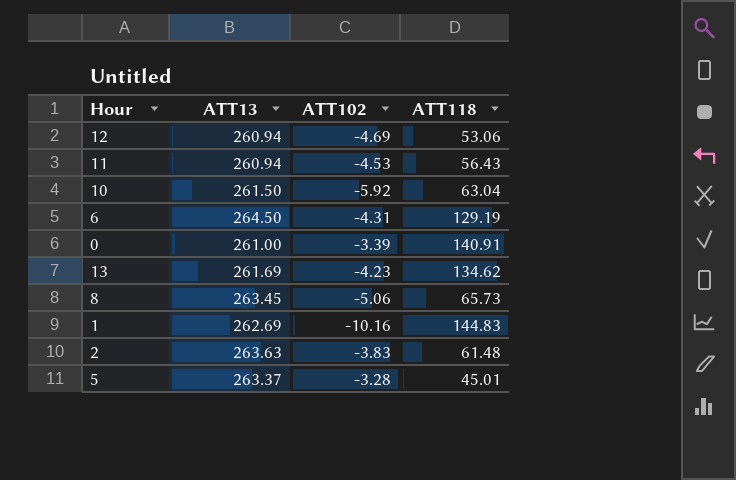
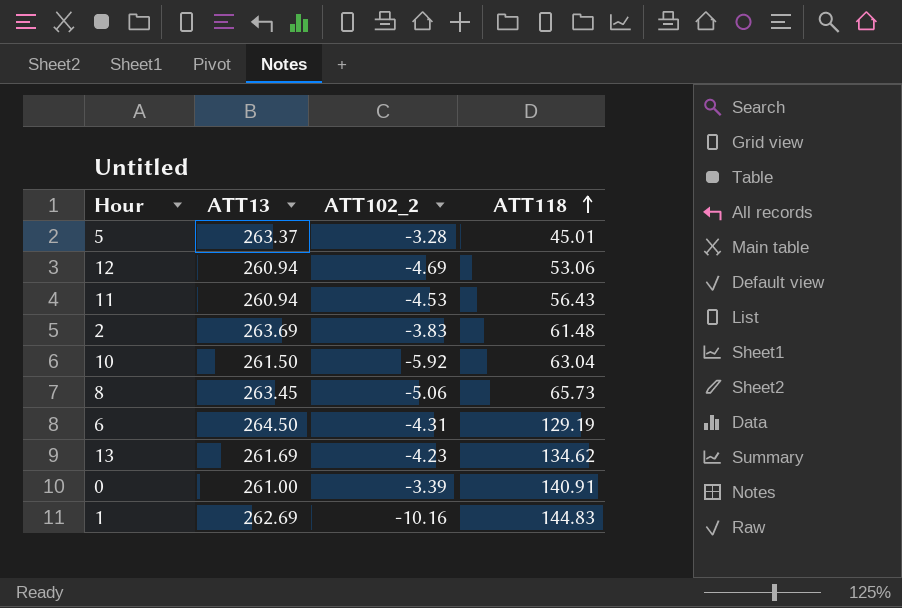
row order: none -> ATT118 ascending
column name: ATT102 -> ATT102_2
2 | ATT13: 263.63 -> 263.69

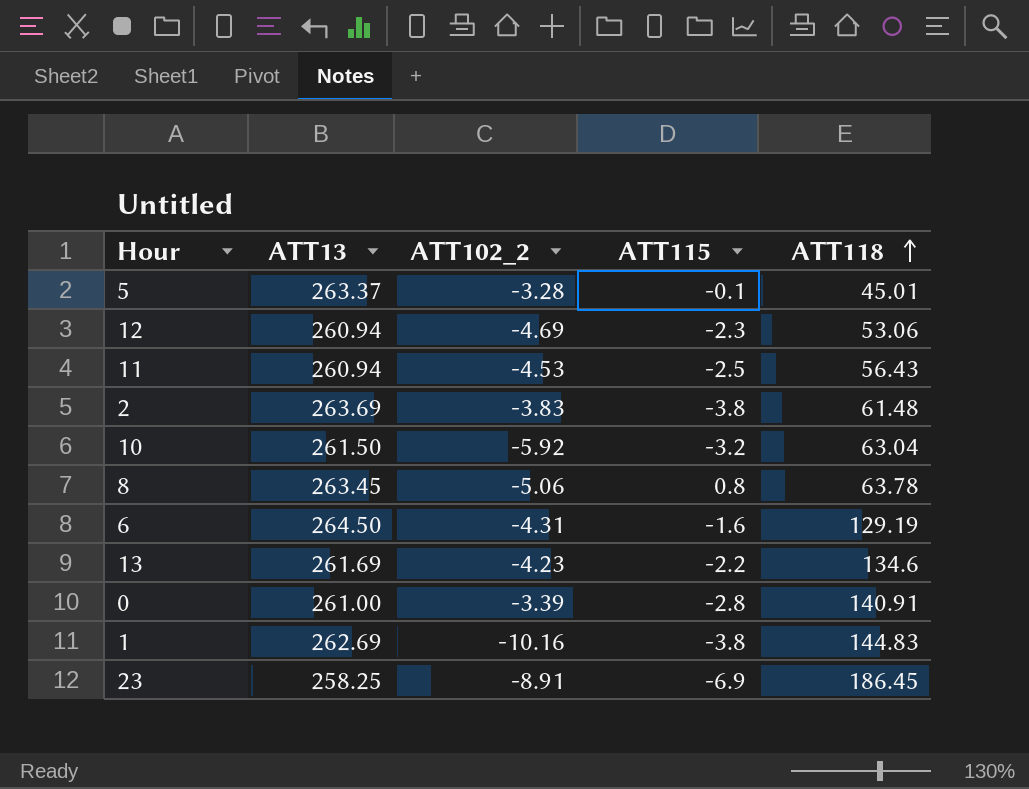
column ATT115 | position: none -> 4
8 | ATT118: 65.73 -> 63.78
13 | ATT118: 134.62 -> 134.6
row 23: none -> 258.25 | -8.91 | -6.9 | 186.45

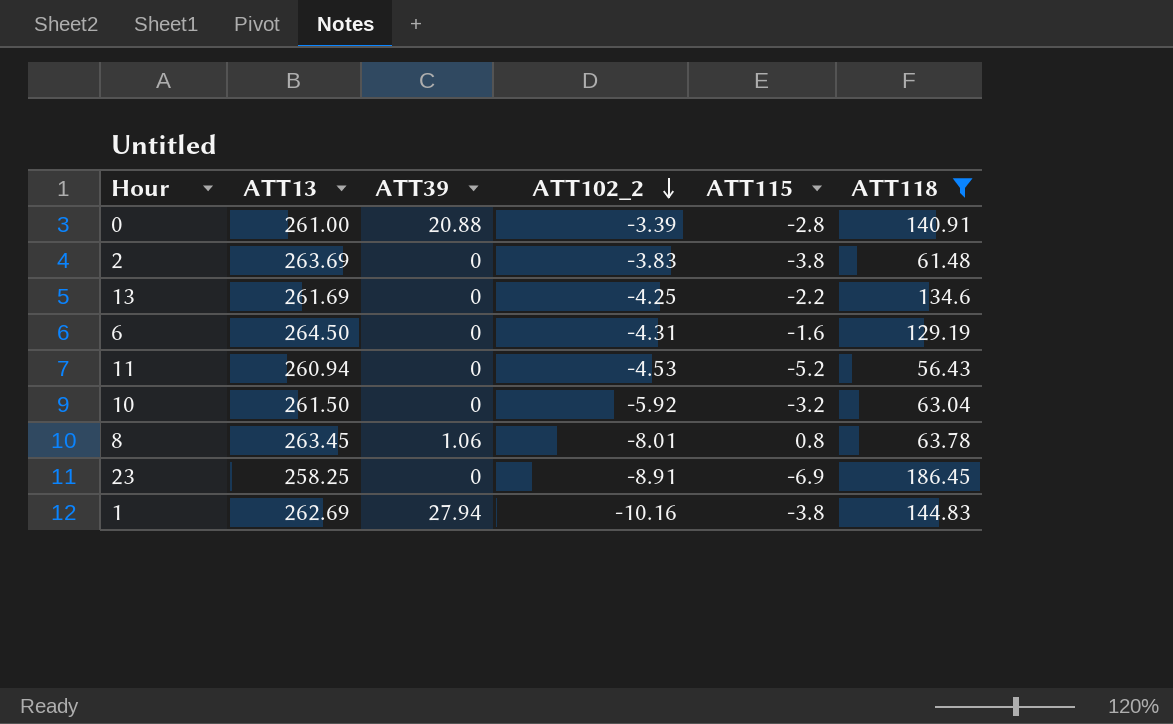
filter: none -> ATT118 >= 56.43
row order: ATT118 ascending -> ATT102_2 descending
column ATT39 | position: none -> 3
13 | ATT102_2: -4.23 -> -4.25
11 | ATT115: -2.5 -> -5.2
8 | ATT102_2: -5.06 -> -8.01

